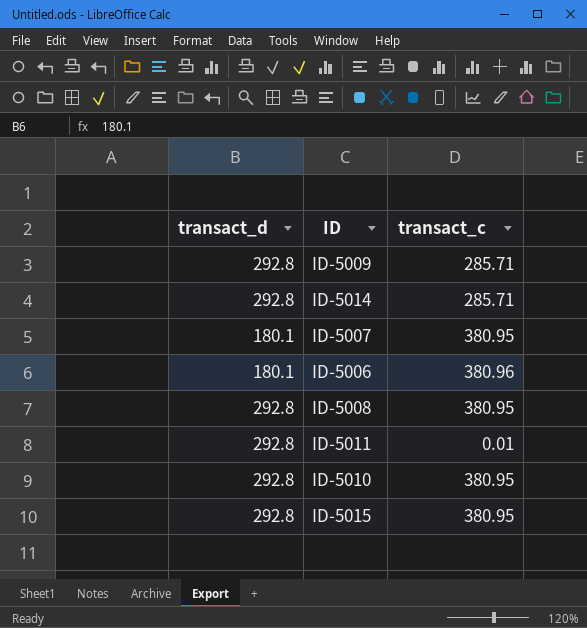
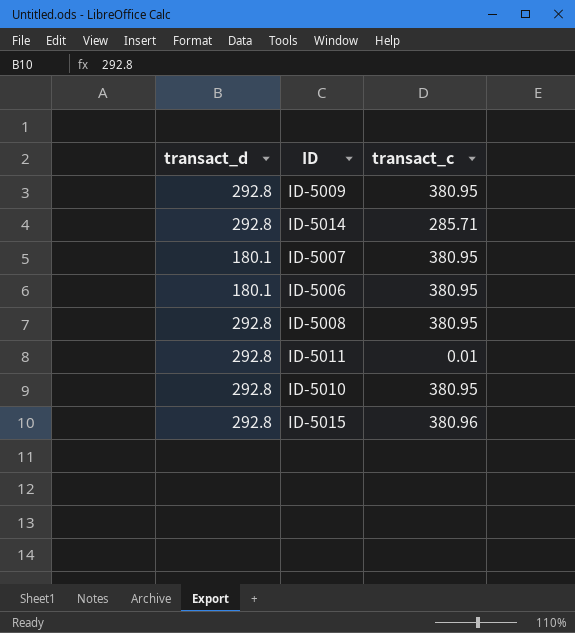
ID-5009 | transact_c: 285.71 -> 380.95
ID-5006 | transact_c: 380.96 -> 380.95
ID-5015 | transact_c: 380.95 -> 380.96

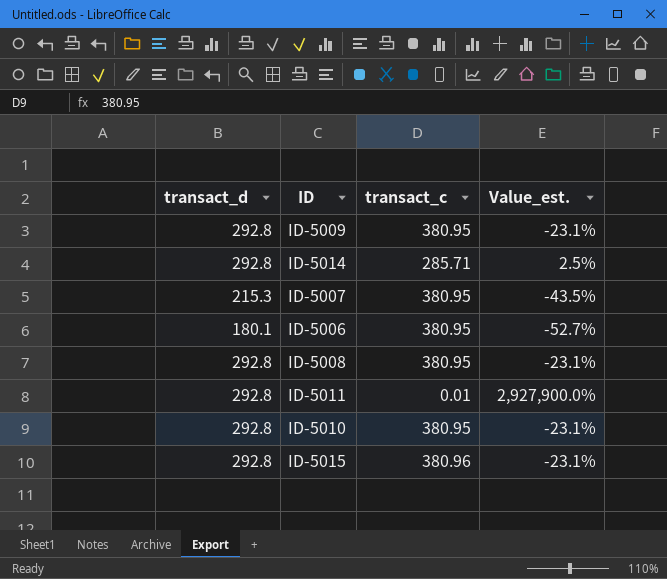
column Value_est. | formula: none -> ([transact_d] - [transact_c]) / [transact_c]
ID-5007 | transact_d: 180.1 -> 215.3

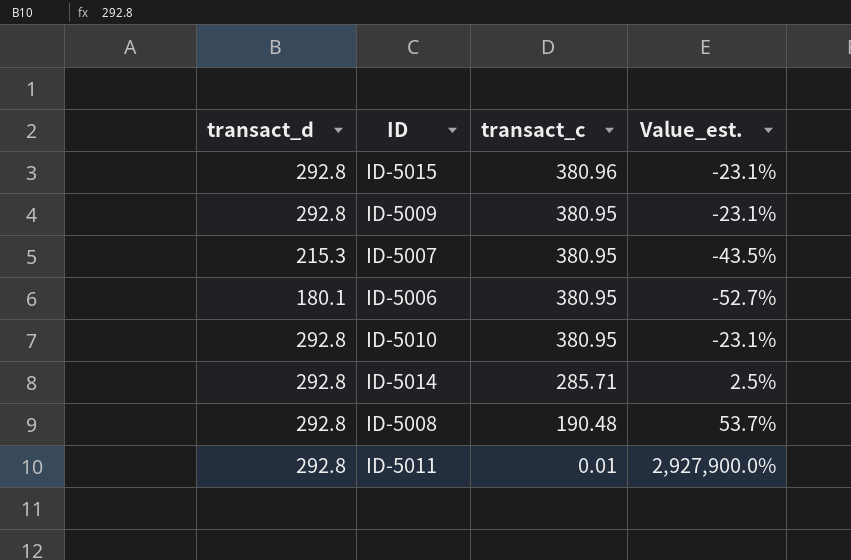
row order: none -> transact_c descending
ID-5008 | transact_c: 380.95 -> 190.48
ID-5008 | Value_est.: -23.1% -> 53.7%

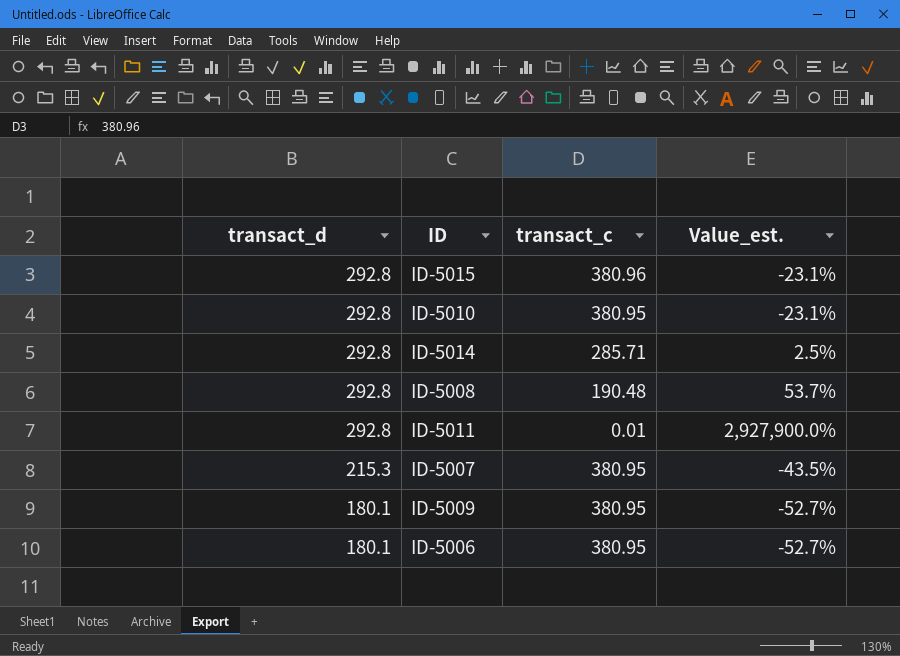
row order: transact_c descending -> transact_d descending
ID-5009 | transact_d: 292.8 -> 180.1
ID-5009 | Value_est.: -23.1% -> -52.7%

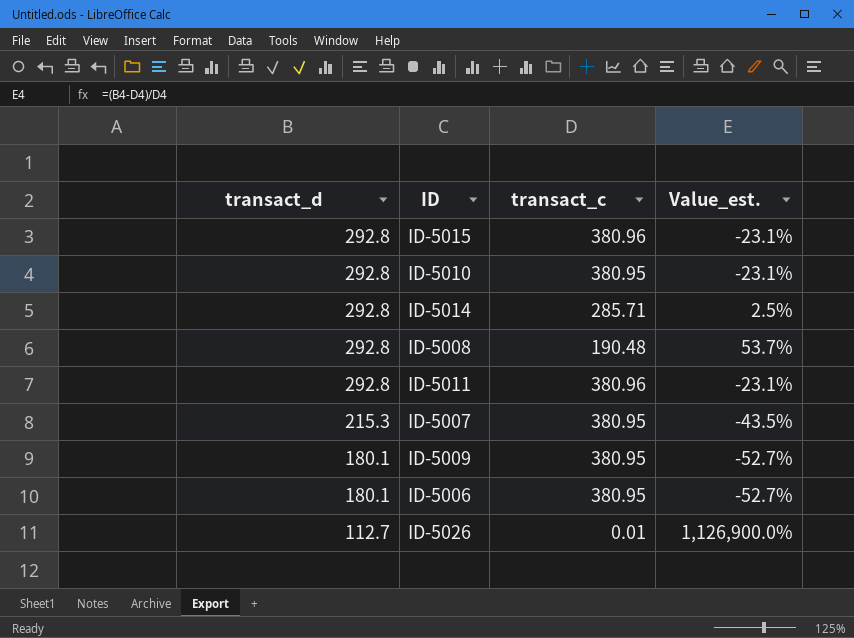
ID-5011 | transact_c: 0.01 -> 380.96
ID-5011 | Value_est.: 2,927,900.0% -> -23.1%
row ID-5026: none -> 112.7 | 0.01 | 1,126,900.0%

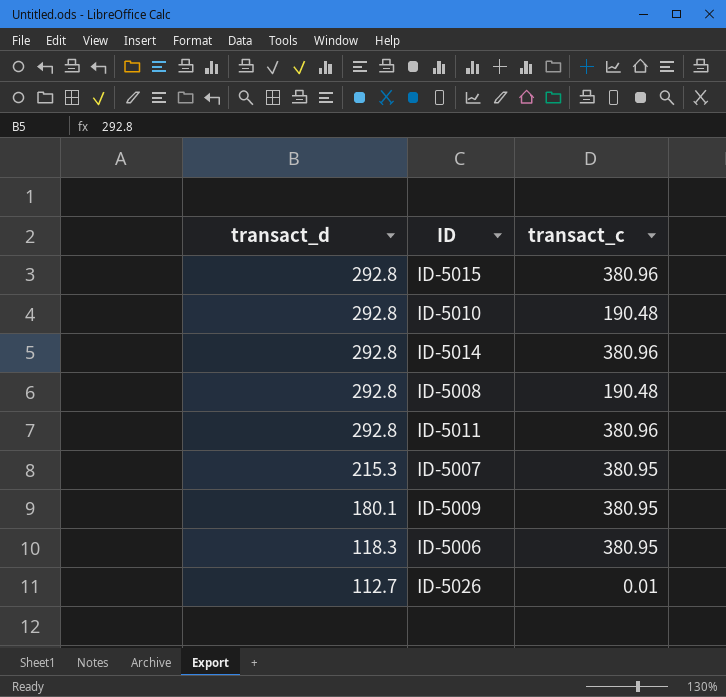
column Value_est. | formula: ([transact_d] - [transact_c]) / [transact_c] -> none
ID-5010 | transact_c: 380.95 -> 190.48
ID-5014 | transact_c: 285.71 -> 380.96
ID-5006 | transact_d: 180.1 -> 118.3

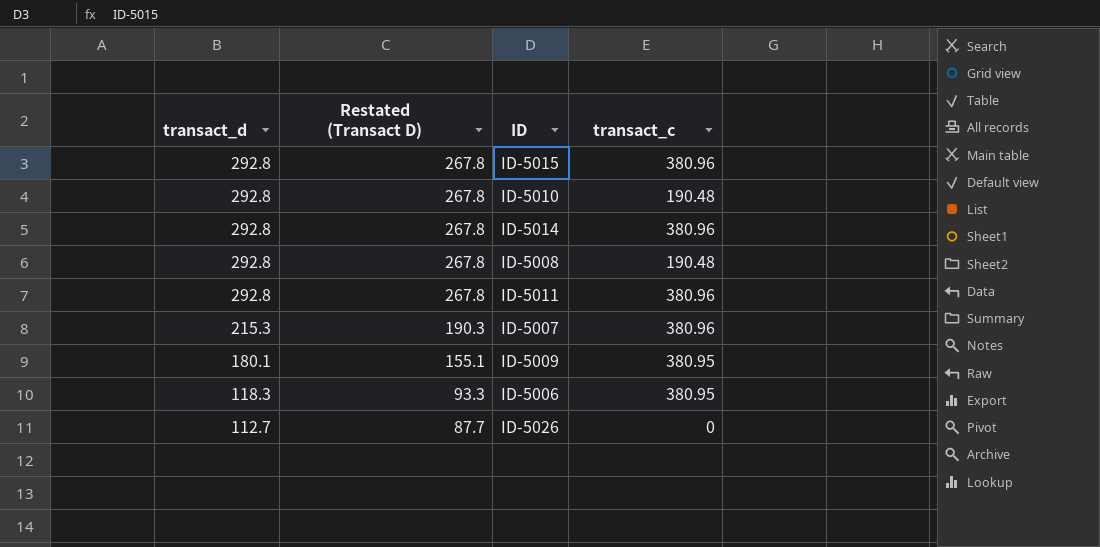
column Restated (Transact D) | formula: none -> [transact_d] - 25
ID-5007 | transact_c: 380.95 -> 380.96
ID-5026 | transact_c: 0.01 -> 0

